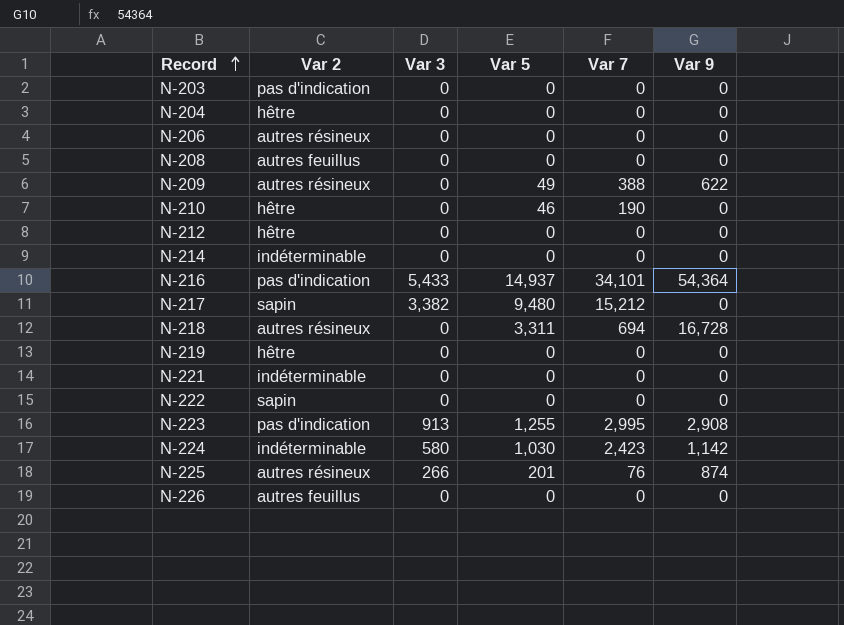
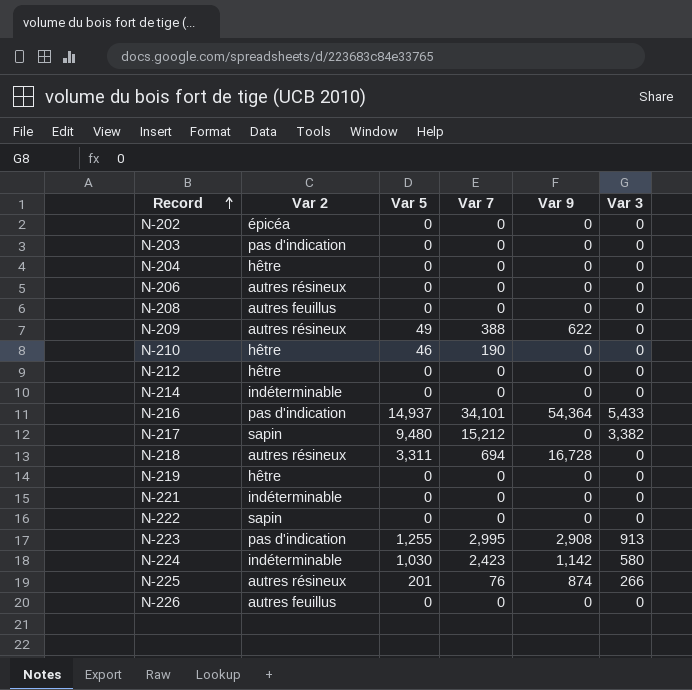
column Var 3 | position: 3 -> 6
row N-202: none -> épicéa | 0 | 0 | 0 | 0

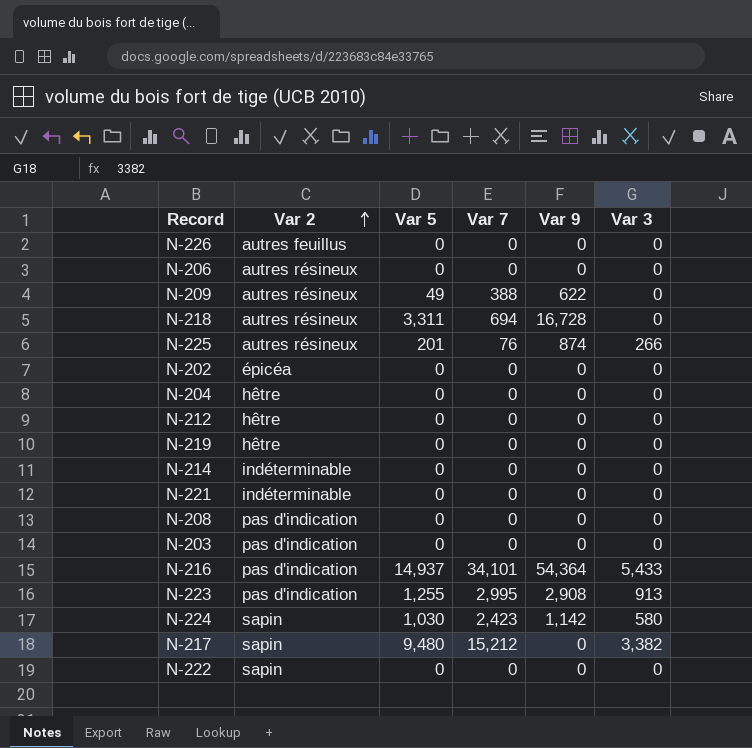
row order: Record ascending -> Var 2 ascending
row N-210: hêtre | 46 | 190 | 0 | 0 -> none
N-208 | Var 2: autres feuillus -> pas d'indication
N-224 | Var 2: indéterminable -> sapin

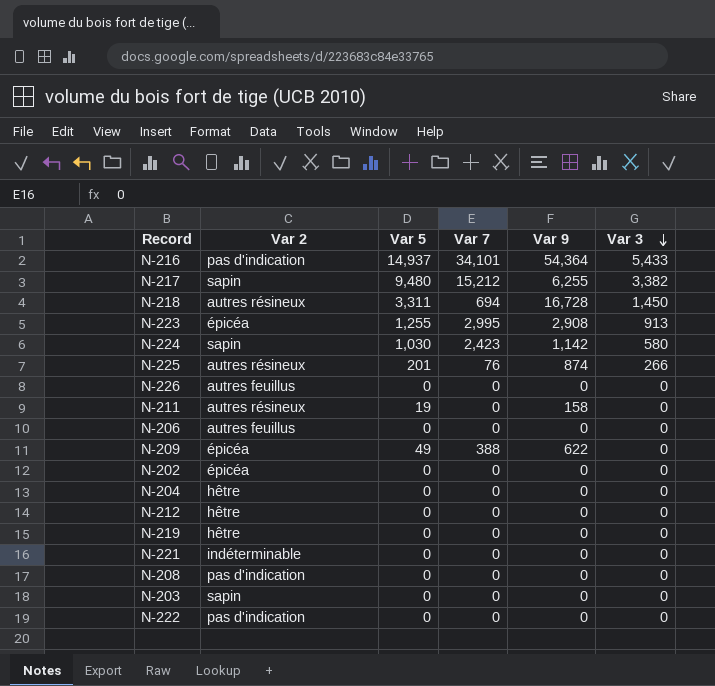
row order: Var 2 ascending -> Var 3 descending
row N-214: indéterminable | 0 | 0 | 0 | 0 -> none
N-217 | Var 9: 0 -> 6,255
N-218 | Var 3: 0 -> 1,450
N-223 | Var 2: pas d'indication -> épicéa
row N-211: none -> autres résineux | 19 | 0 | 158 | 0
N-206 | Var 2: autres résineux -> autres feuillus
N-209 | Var 2: autres résineux -> épicéa
N-203 | Var 2: pas d'indication -> sapin
N-222 | Var 2: sapin -> pas d'indication

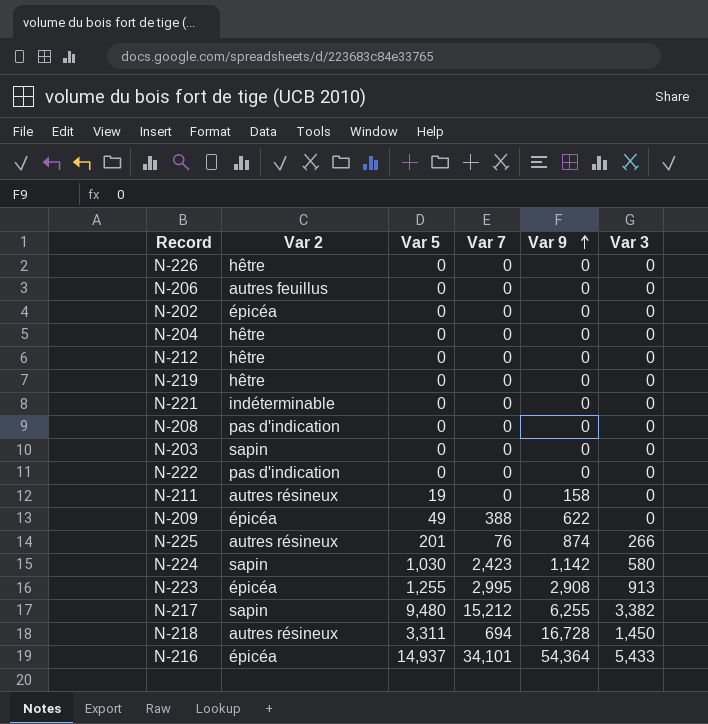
row order: Var 3 descending -> Var 9 ascending
N-226 | Var 2: autres feuillus -> hêtre
N-216 | Var 2: pas d'indication -> épicéa

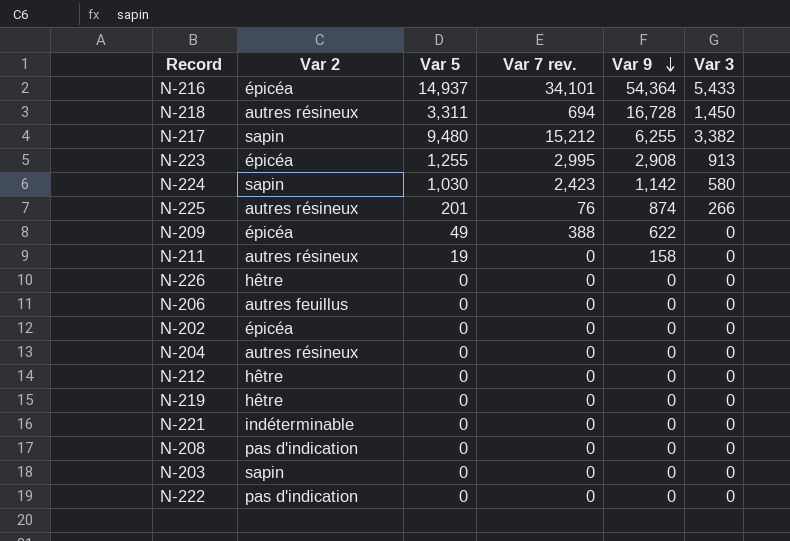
row order: Var 9 ascending -> Var 9 descending
column name: Var 7 -> Var 7 rev.
N-204 | Var 2: hêtre -> autres résineux

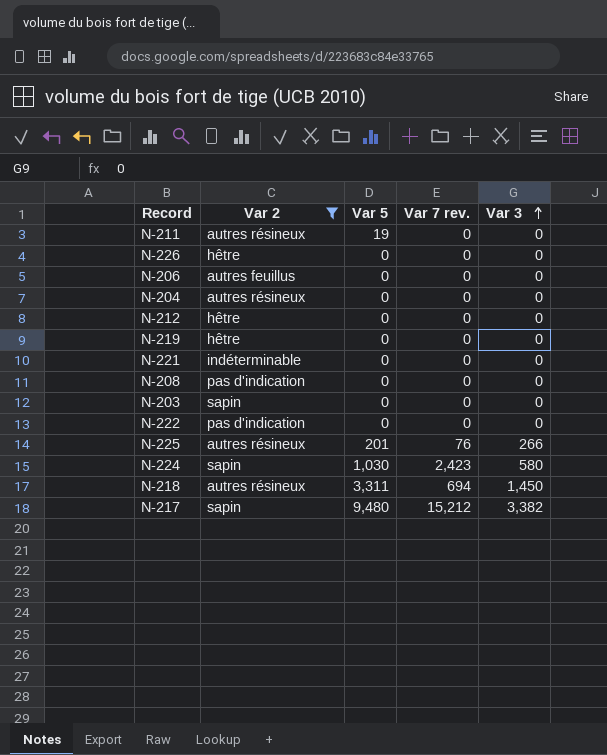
filter: none -> Var 2 != épicéa
row order: Var 9 descending -> Var 3 ascending
column Var 9 | position: 5 -> none

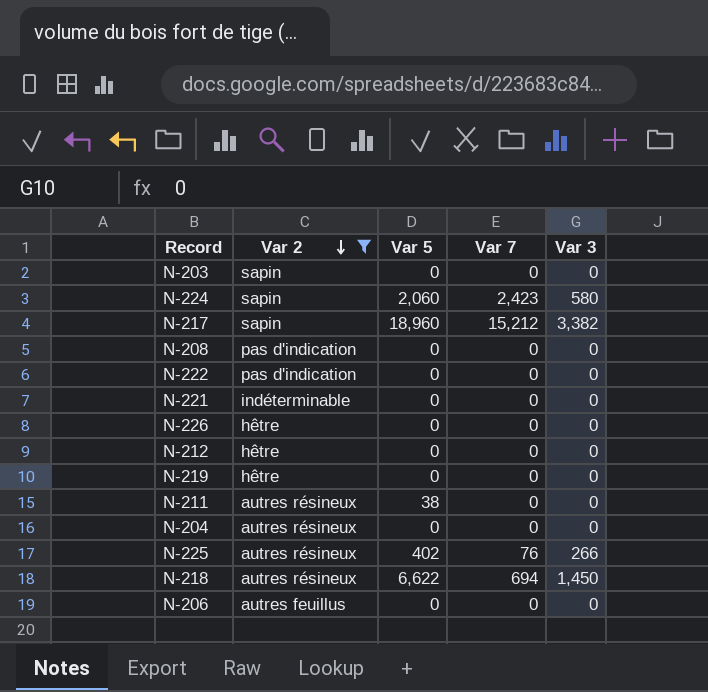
row order: Var 3 ascending -> Var 2 descending
column name: Var 7 rev. -> Var 7
N-224 | Var 5: 1,030 -> 2,060
N-217 | Var 5: 9,480 -> 18,960
N-211 | Var 5: 19 -> 38
N-225 | Var 5: 201 -> 402
N-218 | Var 5: 3,311 -> 6,622

